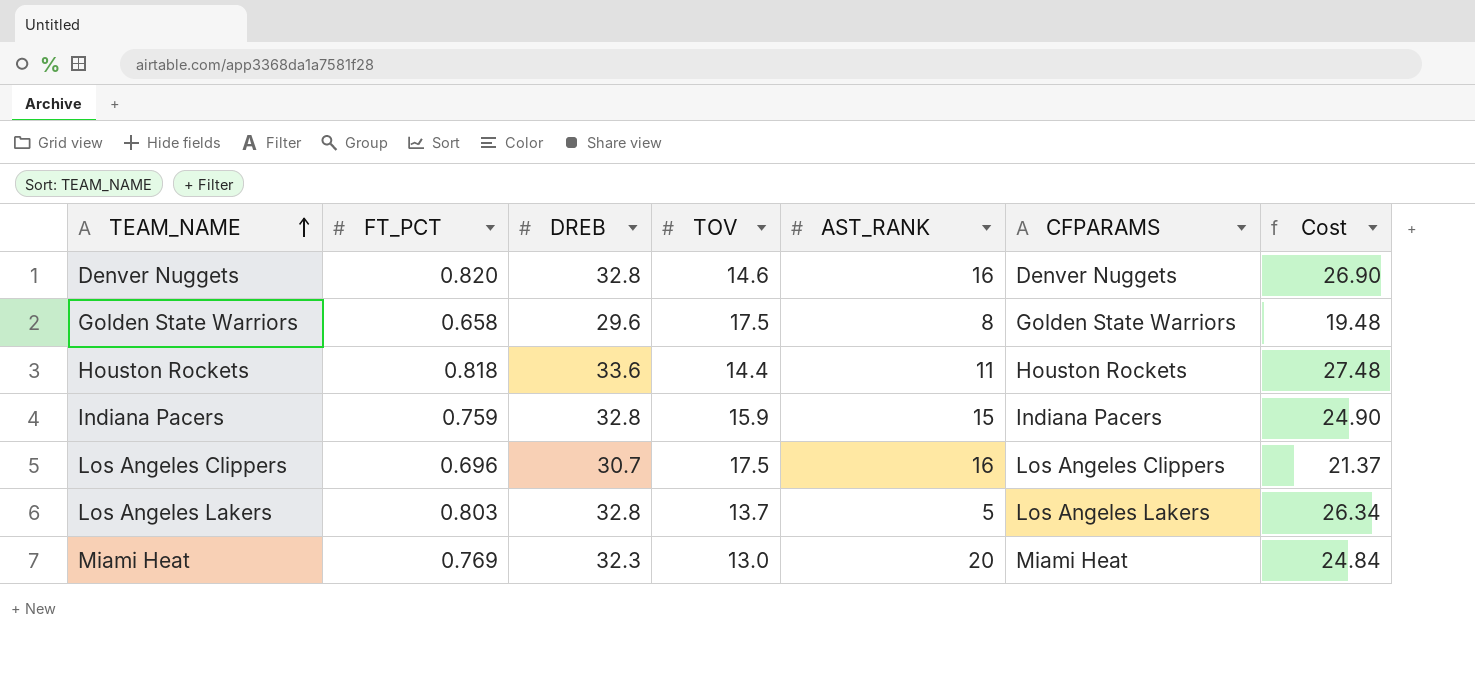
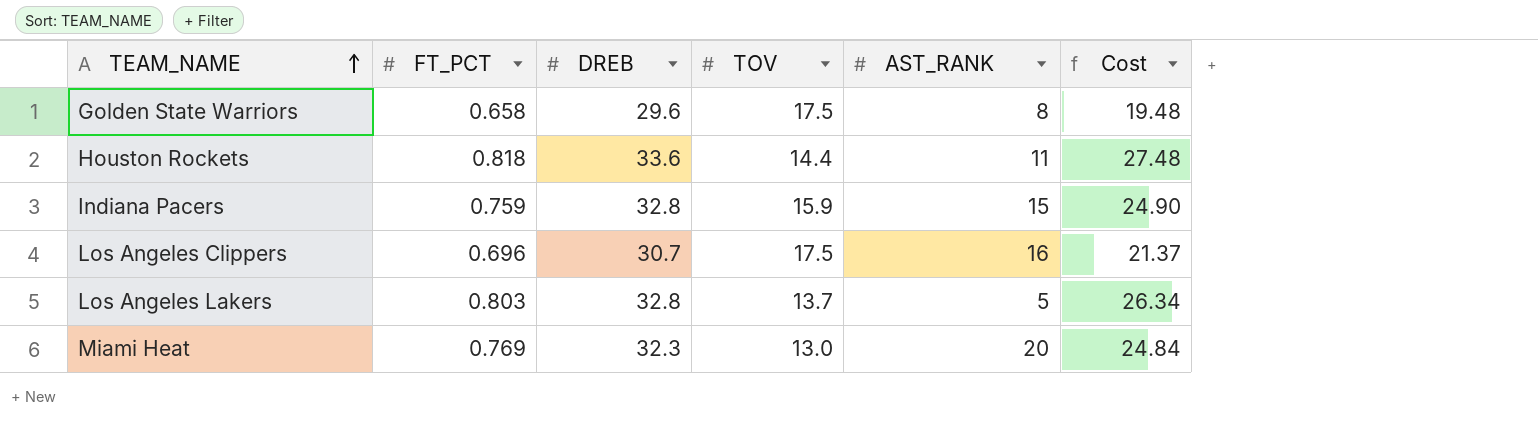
column CFPARAMS | position: 6 -> none
row Denver Nuggets: 0.820 | 32.8 | 14.6 | 16 | Denver Nuggets | 26.90 -> none

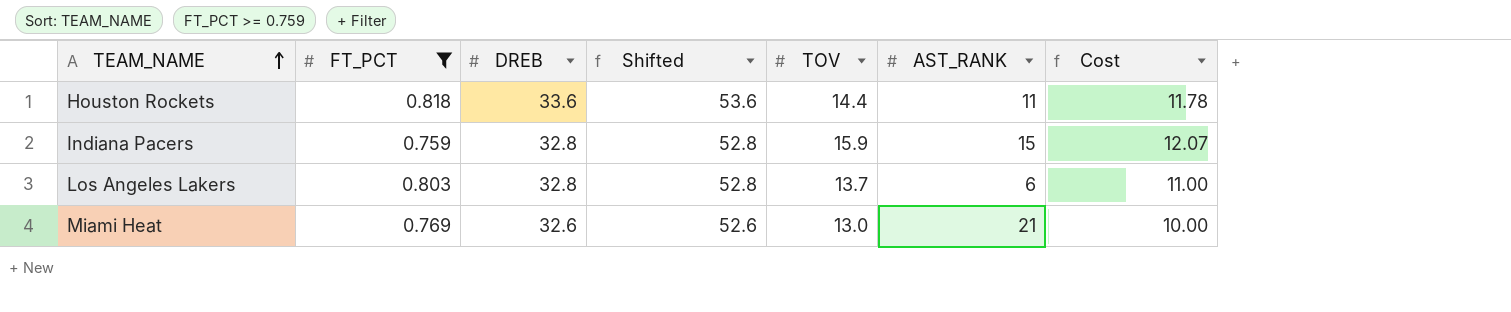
filter: none -> FT_PCT >= 0.759
column Shifted | formula: none -> [DREB] + 20
column Cost | formula: [FT_PCT] * [DREB] -> [FT_PCT] * [TOV]
Los Angeles Lakers | AST_RANK: 5 -> 6
Miami Heat | DREB: 32.3 -> 32.6
Miami Heat | AST_RANK: 20 -> 21

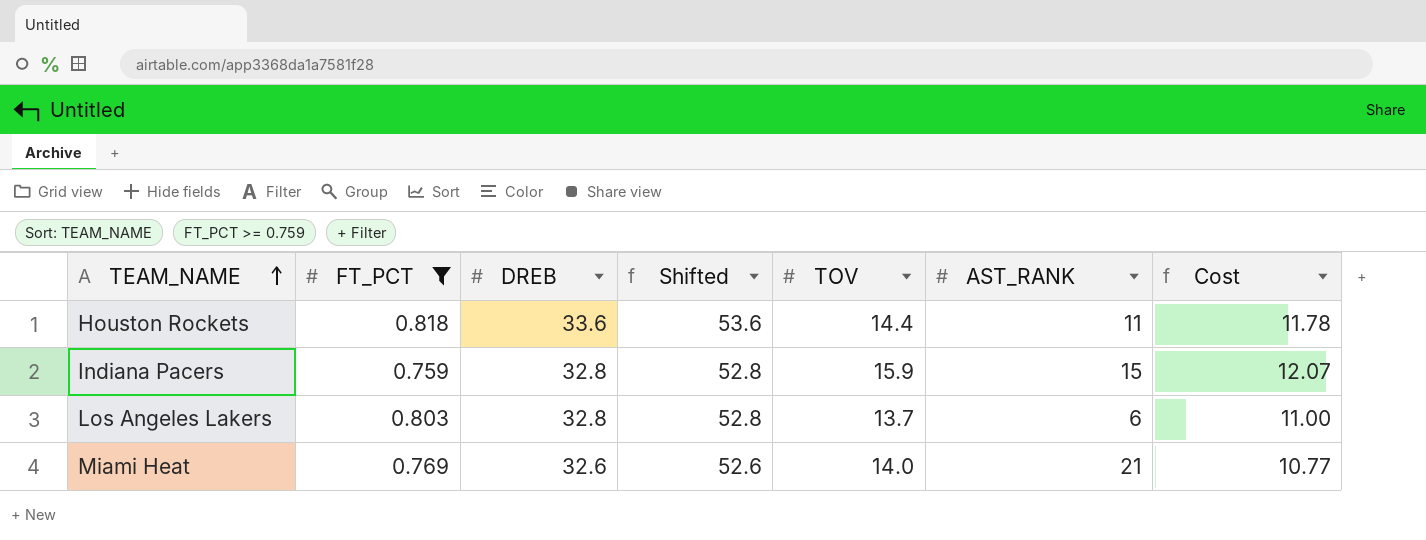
Miami Heat | TOV: 13.0 -> 14.0
Miami Heat | Cost: 10.00 -> 10.77

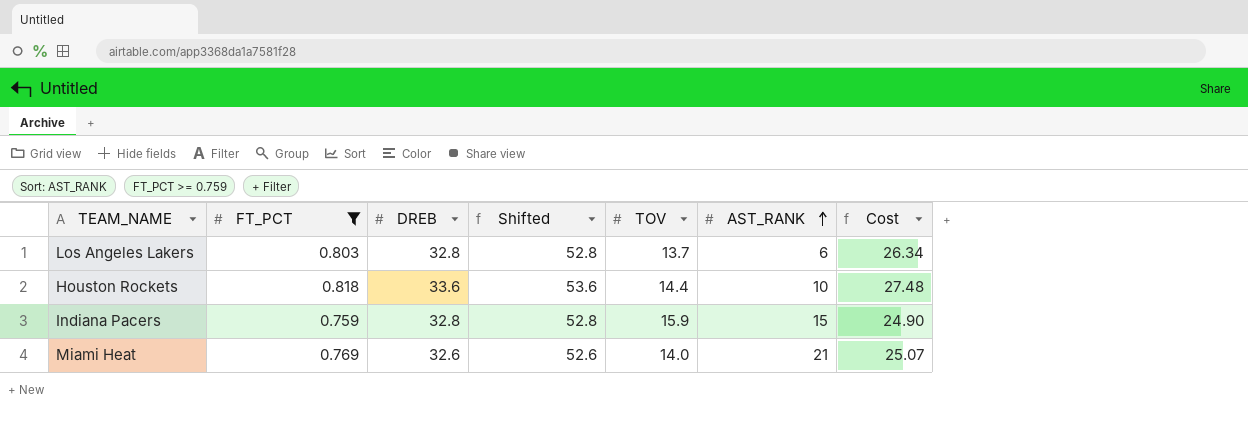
row order: TEAM_NAME ascending -> AST_RANK ascending
column Cost | formula: [FT_PCT] * [TOV] -> [FT_PCT] * [DREB]
Houston Rockets | AST_RANK: 11 -> 10

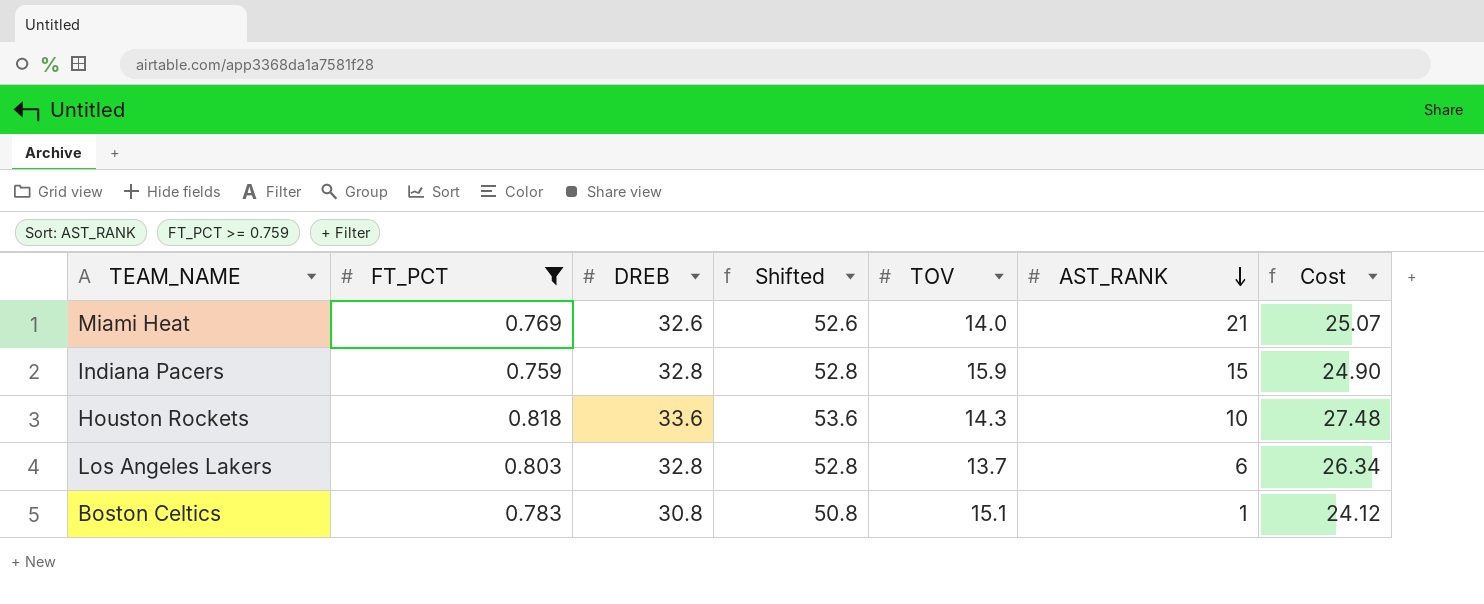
row order: AST_RANK ascending -> AST_RANK descending
Houston Rockets | TOV: 14.4 -> 14.3
row Boston Celtics: none -> 0.783 | 30.8 | 50.8 | 15.1 | 1 | 24.12

